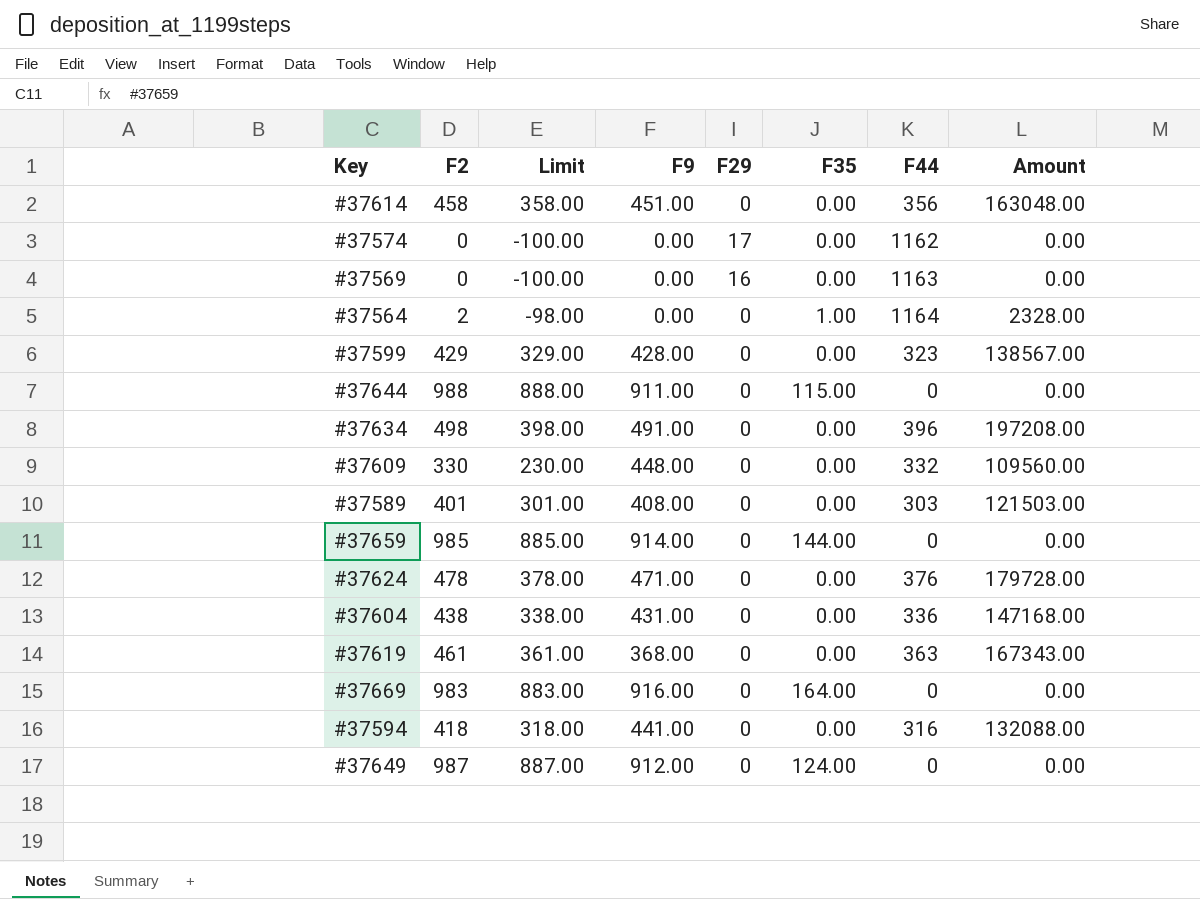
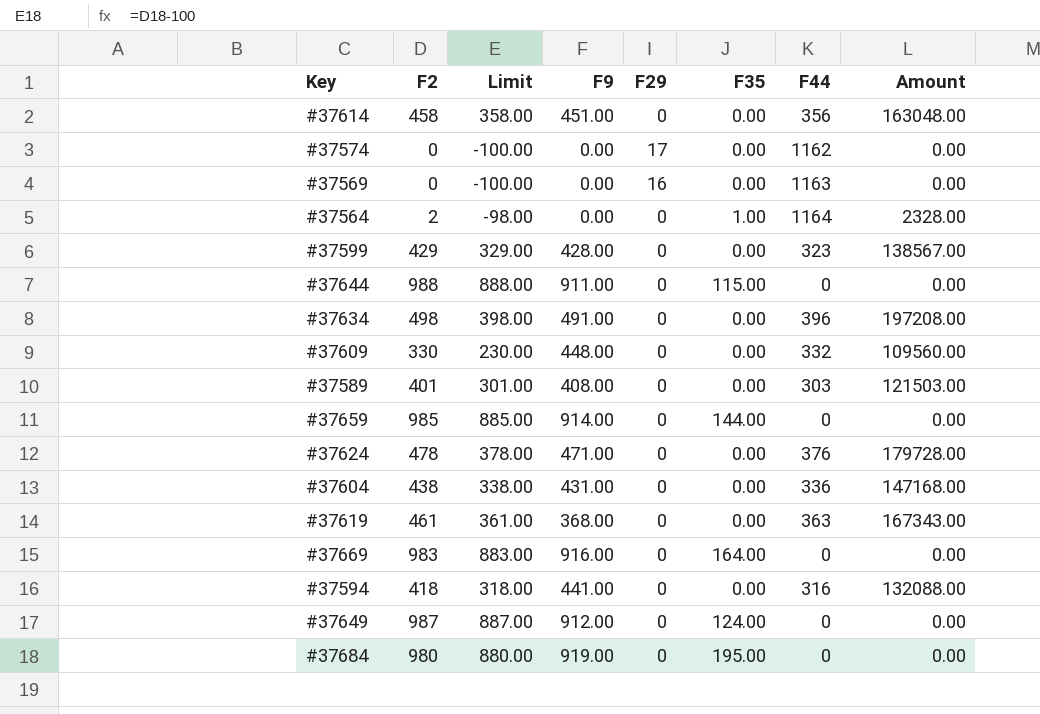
row #37684: none -> 980 | 880.00 | 919.00 | 0 | 195.00 | 0 | 0.00

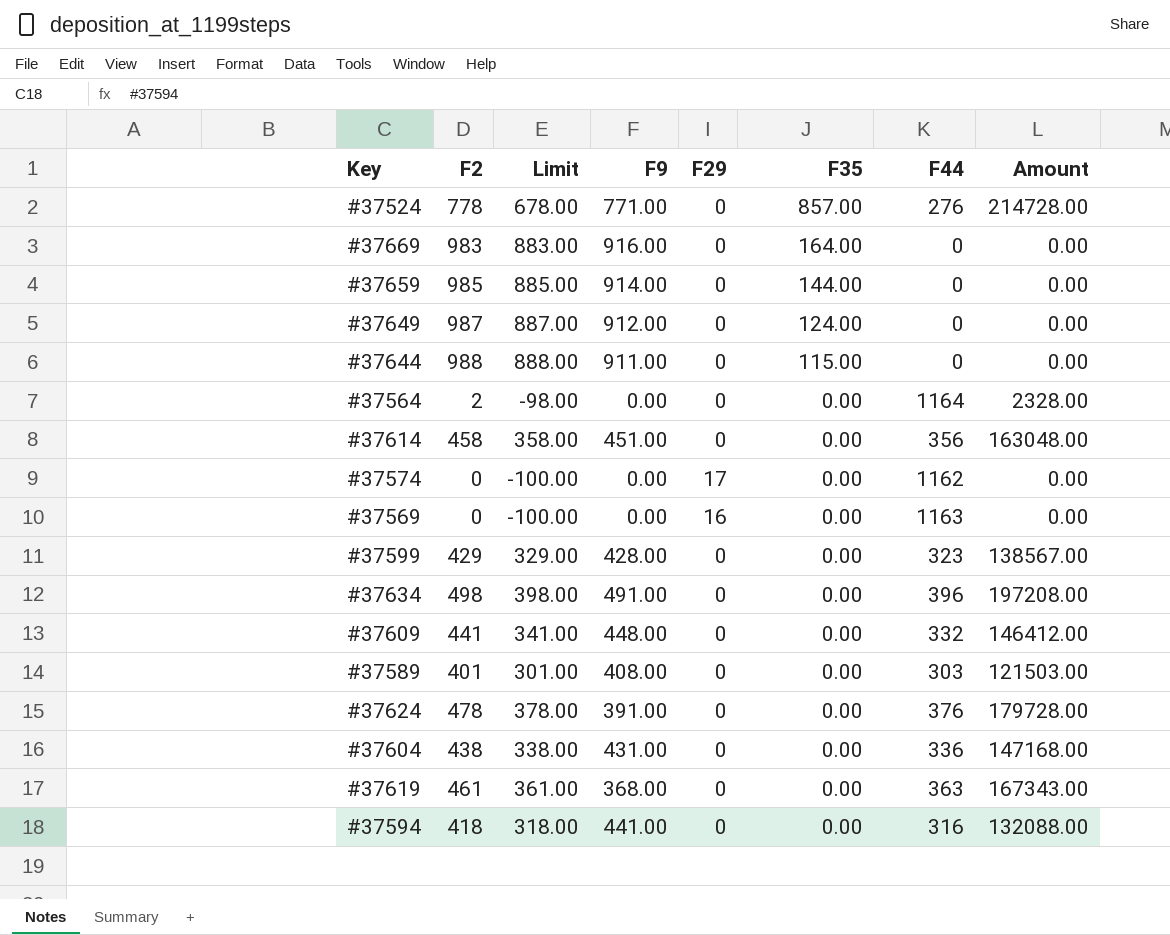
row order: none -> F35 descending
row #37684: 980 | 880.00 | 919.00 | 0 | 195.00 | 0 | 0.00 -> none
row #37524: none -> 778 | 678.00 | 771.00 | 0 | 857.00 | 276 | 214728.00
#37564 | F35: 1.00 -> 0.00
#37609 | F2: 330 -> 441
#37609 | Limit: 230.00 -> 341.00
#37609 | Amount: 109560.00 -> 146412.00
#37624 | F9: 471.00 -> 391.00

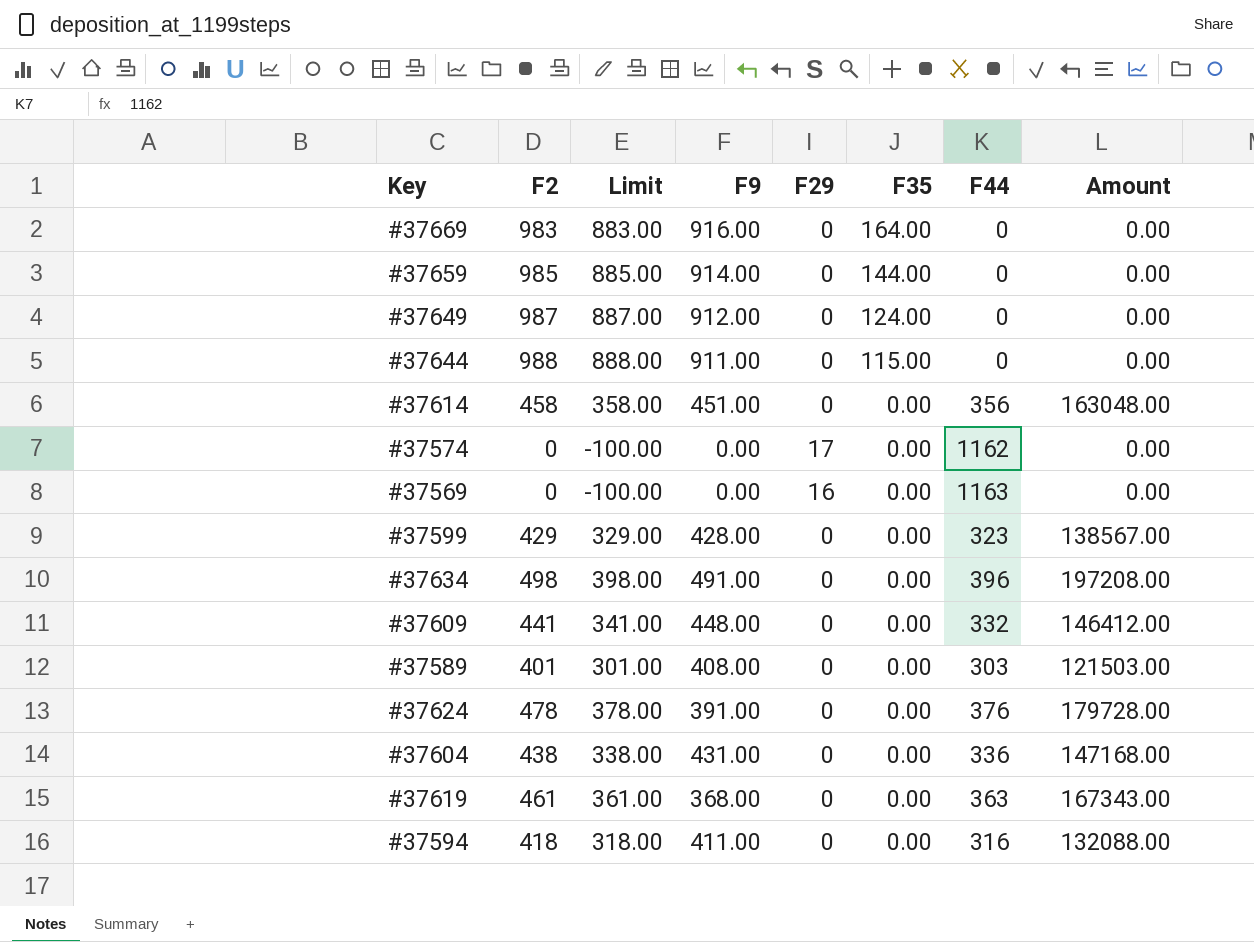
row #37524: 778 | 678.00 | 771.00 | 0 | 857.00 | 276 | 214728.00 -> none
row #37564: 2 | -98.00 | 0.00 | 0 | 0.00 | 1164 | 2328.00 -> none
#37594 | F9: 441.00 -> 411.00

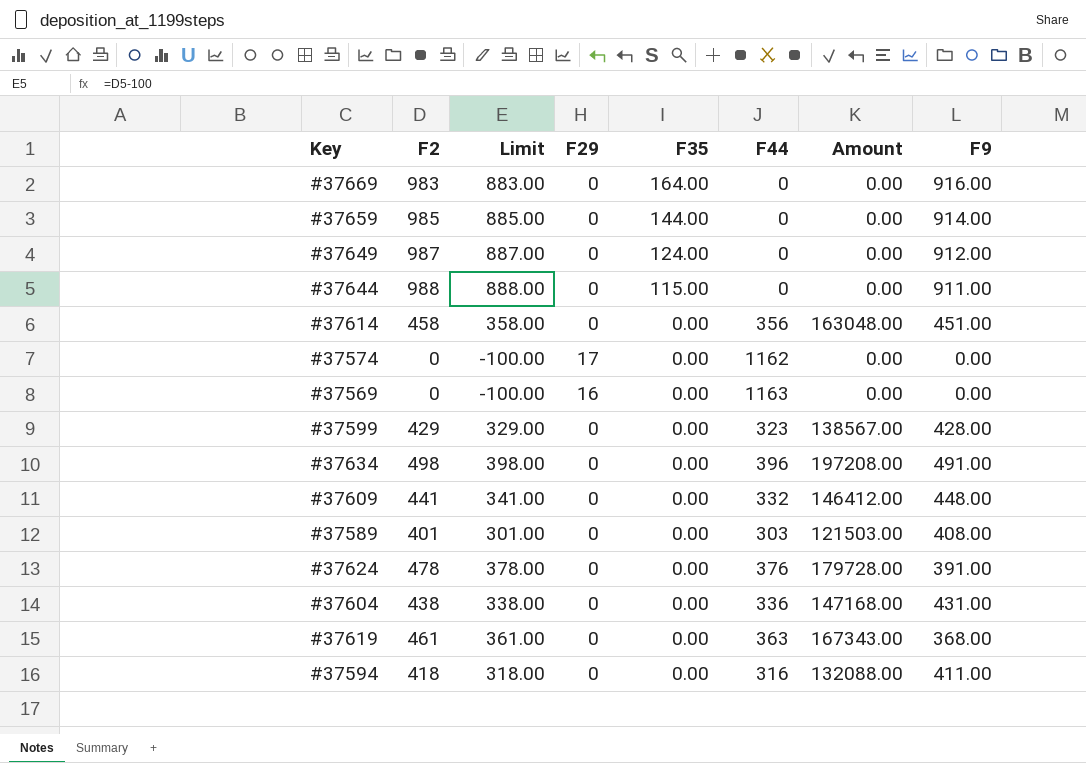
column F9 | position: 4 -> 8

